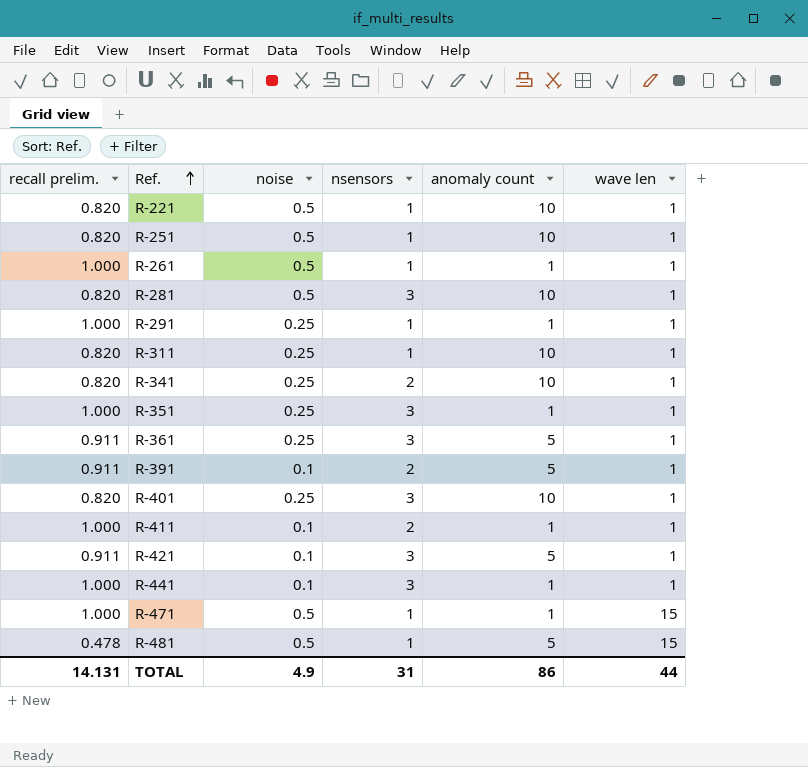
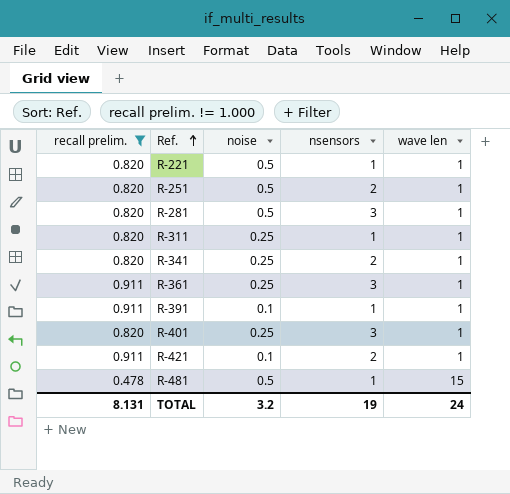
filter: none -> recall prelim. != 1.000
column anomaly count | position: 5 -> none
R-251 | nsensors: 1 -> 2
R-391 | nsensors: 2 -> 1
R-421 | nsensors: 3 -> 2
TOTAL | recall prelim.: 14.131 -> 8.131
TOTAL | noise: 4.9 -> 3.2
TOTAL | nsensors: 31 -> 19
TOTAL | wave len: 44 -> 24

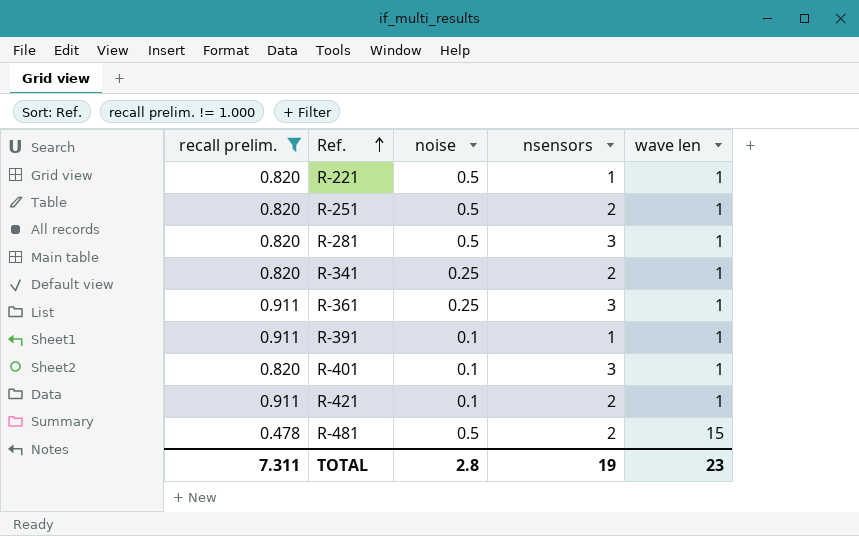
row R-311: 0.820 | 0.25 | 1 | 1 -> none
R-401 | noise: 0.25 -> 0.1
R-481 | nsensors: 1 -> 2
TOTAL | recall prelim.: 8.131 -> 7.311
TOTAL | noise: 3.2 -> 2.8
TOTAL | wave len: 24 -> 23

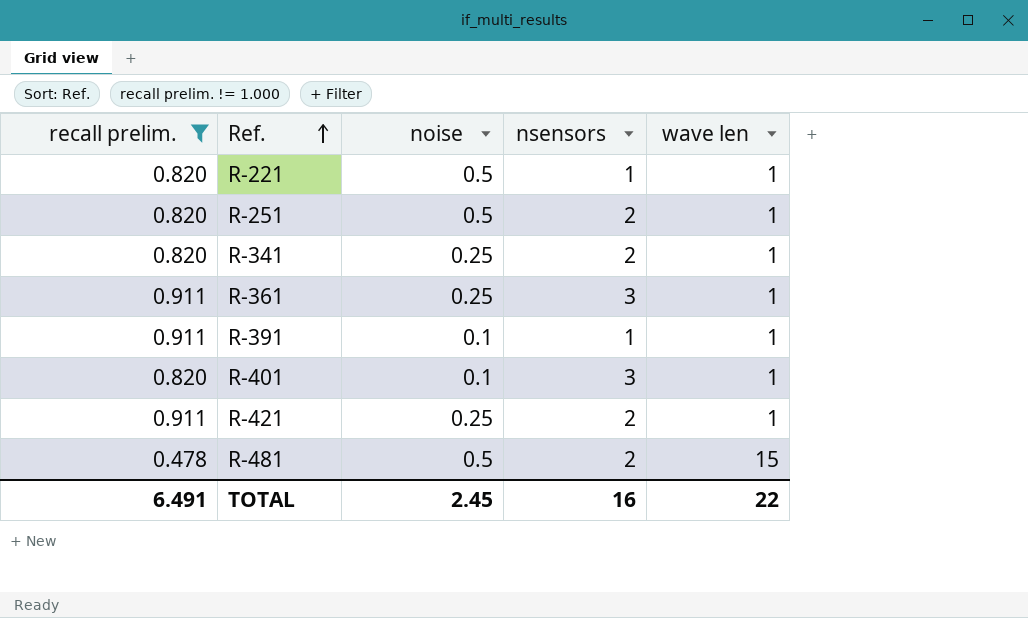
row R-281: 0.820 | 0.5 | 3 | 1 -> none
R-421 | noise: 0.1 -> 0.25
TOTAL | recall prelim.: 7.311 -> 6.491
TOTAL | noise: 2.8 -> 2.45
TOTAL | nsensors: 19 -> 16
TOTAL | wave len: 23 -> 22

